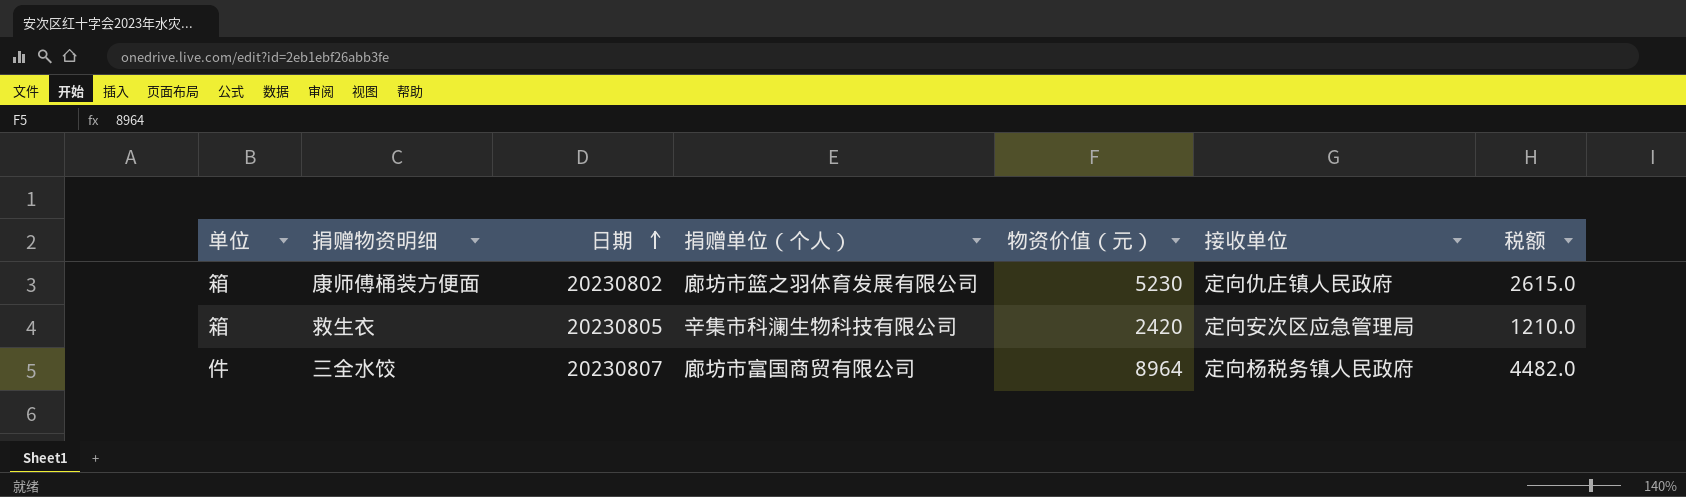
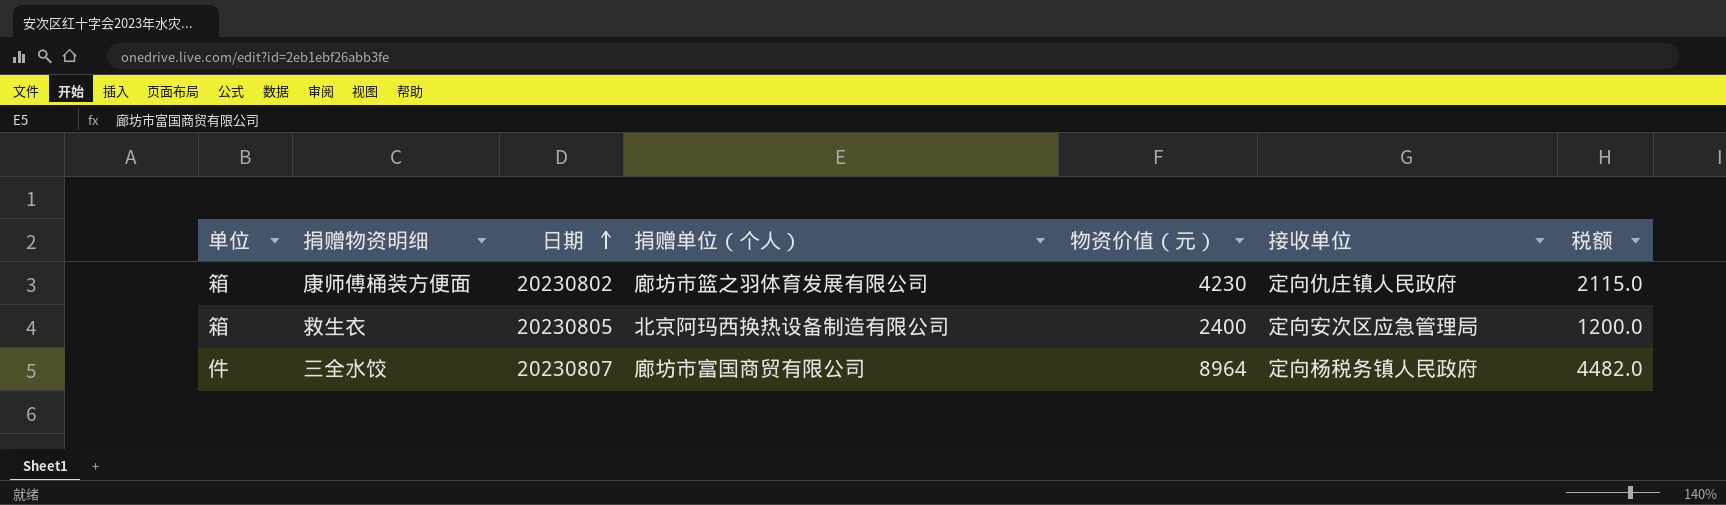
康师傅桶装方便面 | 物资价值（元）: 5230 -> 4230
康师傅桶装方便面 | 税额: 2615.0 -> 2115.0
救生衣 | 捐赠单位（个人）: 辛集市科澜生物科技有限公司 -> 北京阿玛西换热设备制造有限公司
救生衣 | 物资价值（元）: 2420 -> 2400
救生衣 | 税额: 1210.0 -> 1200.0

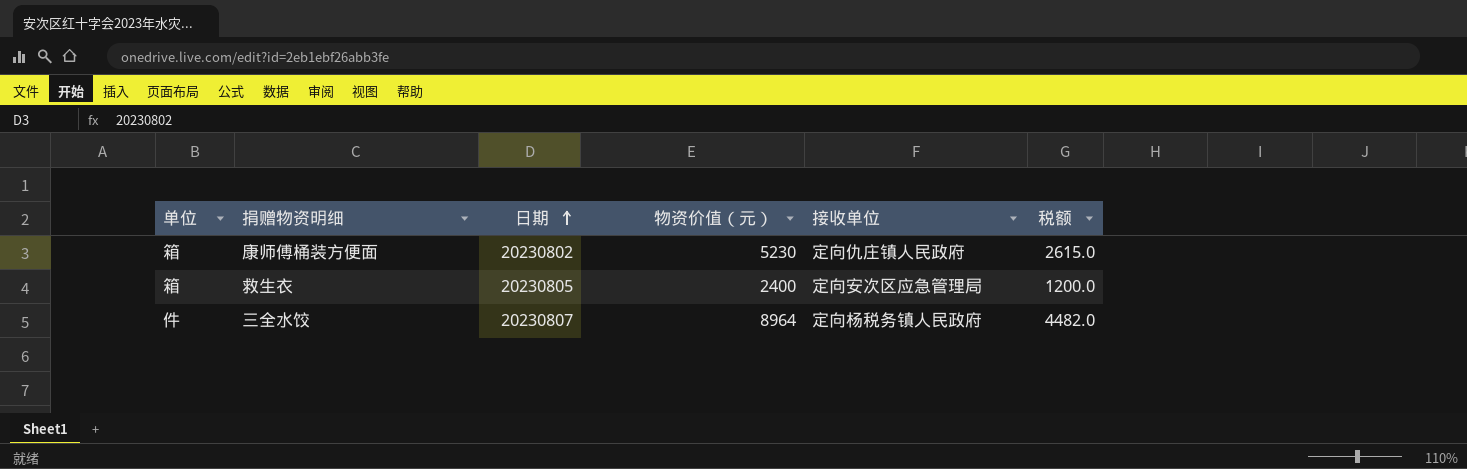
column 捐赠单位（个人） | position: 4 -> none
康师傅桶装方便面 | 物资价值（元）: 4230 -> 5230
康师傅桶装方便面 | 税额: 2115.0 -> 2615.0

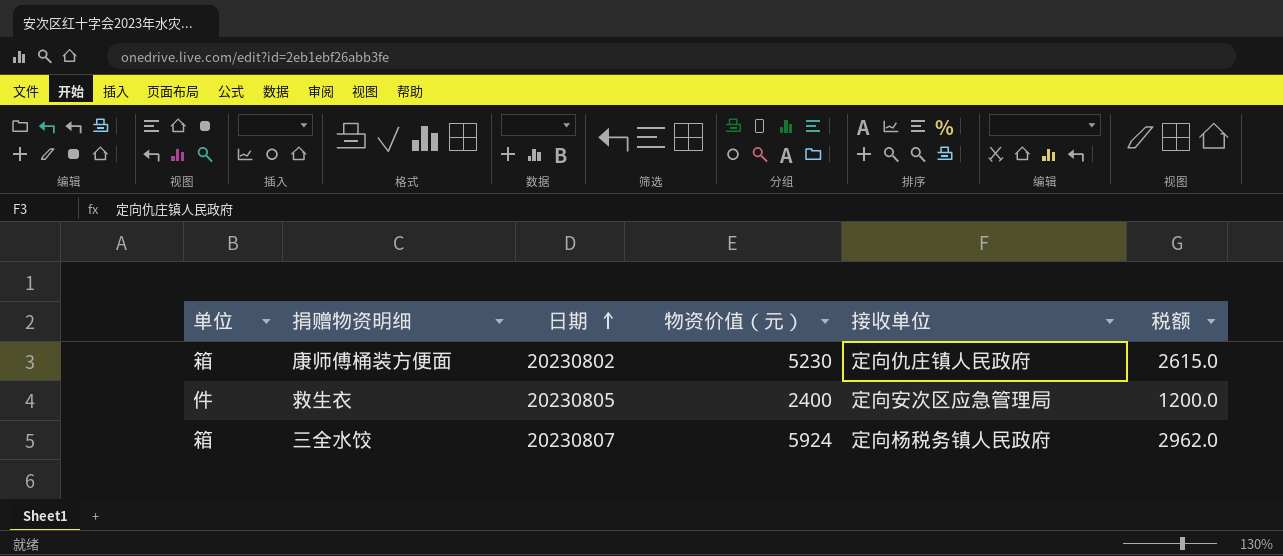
救生衣 | 单位: 箱 -> 件
三全水饺 | 单位: 件 -> 箱
三全水饺 | 物资价值（元）: 8964 -> 5924
三全水饺 | 税额: 4482.0 -> 2962.0

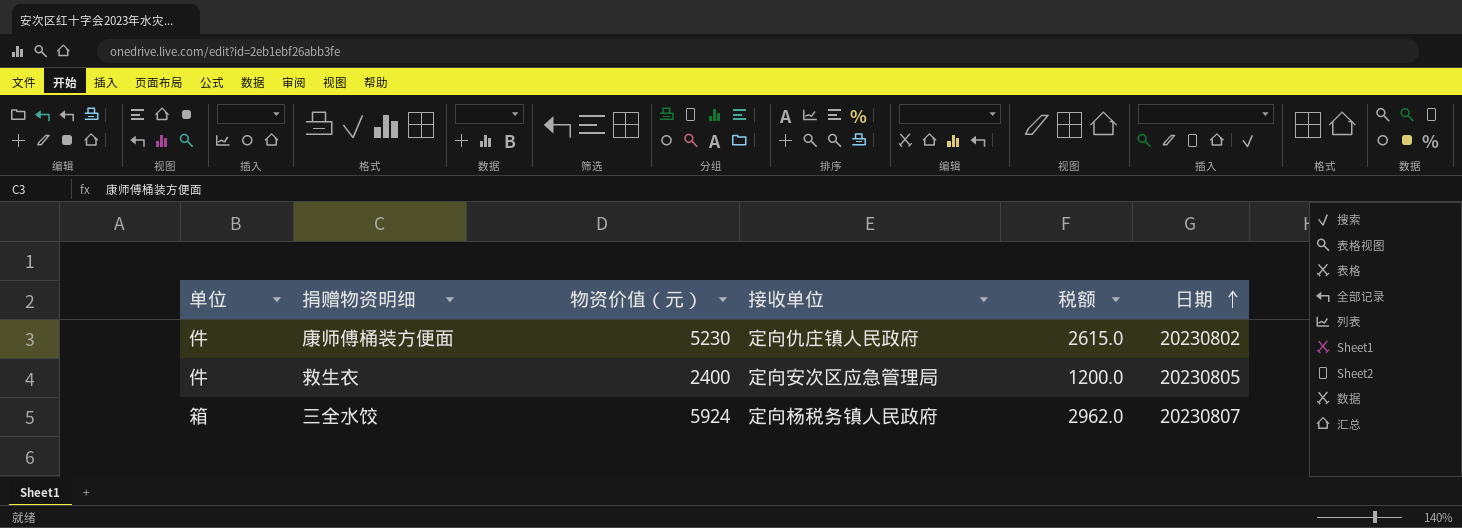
column 日期 | position: 3 -> 6
康师傅桶装方便面 | 单位: 箱 -> 件

